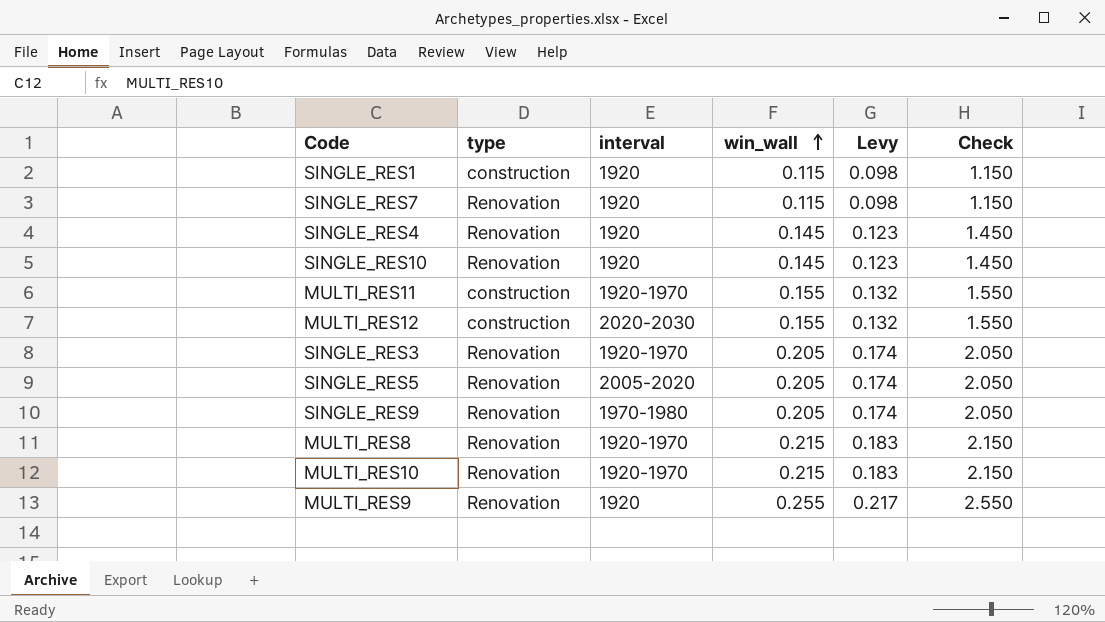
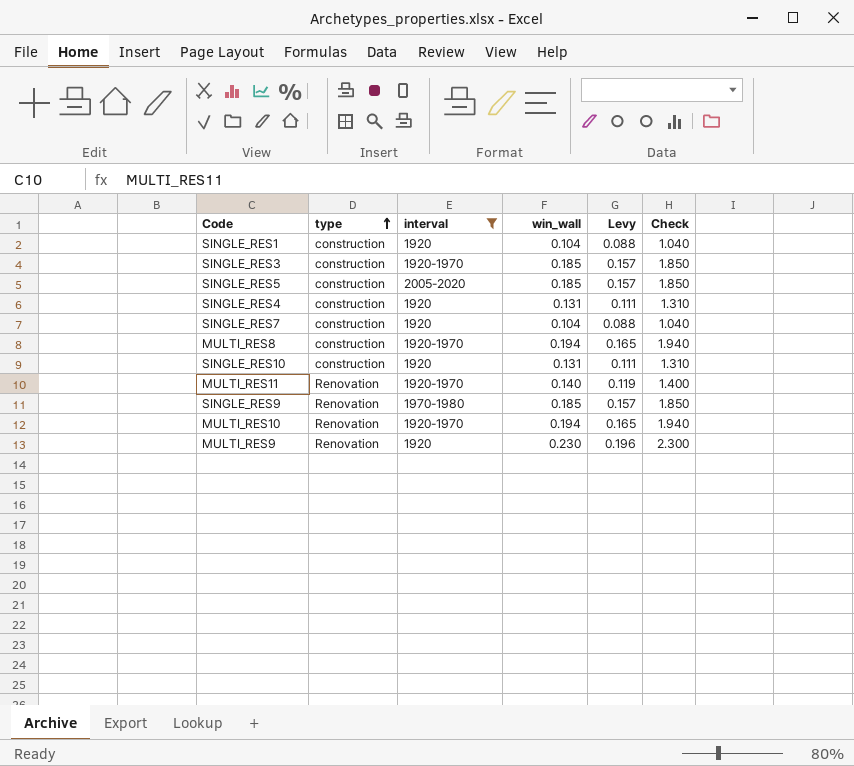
filter: none -> interval != 2020-2030
row order: win_wall ascending -> type ascending
SINGLE_RES1 | win_wall: 0.115 -> 0.104
SINGLE_RES1 | Levy: 0.098 -> 0.088
SINGLE_RES1 | Check: 1.150 -> 1.040
SINGLE_RES3 | type: Renovation -> construction
SINGLE_RES3 | win_wall: 0.205 -> 0.185
SINGLE_RES3 | Levy: 0.174 -> 0.157
SINGLE_RES3 | Check: 2.050 -> 1.850
SINGLE_RES5 | type: Renovation -> construction
SINGLE_RES5 | win_wall: 0.205 -> 0.185
SINGLE_RES5 | Levy: 0.174 -> 0.157
SINGLE_RES5 | Check: 2.050 -> 1.850
SINGLE_RES4 | type: Renovation -> construction
SINGLE_RES4 | win_wall: 0.145 -> 0.131
SINGLE_RES4 | Levy: 0.123 -> 0.111
SINGLE_RES4 | Check: 1.450 -> 1.310
SINGLE_RES7 | type: Renovation -> construction
SINGLE_RES7 | win_wall: 0.115 -> 0.104
SINGLE_RES7 | Levy: 0.098 -> 0.088
SINGLE_RES7 | Check: 1.150 -> 1.040
MULTI_RES8 | type: Renovation -> construction
MULTI_RES8 | win_wall: 0.215 -> 0.194
MULTI_RES8 | Levy: 0.183 -> 0.165
MULTI_RES8 | Check: 2.150 -> 1.940
SINGLE_RES10 | type: Renovation -> construction
SINGLE_RES10 | win_wall: 0.145 -> 0.131
SINGLE_RES10 | Levy: 0.123 -> 0.111
SINGLE_RES10 | Check: 1.450 -> 1.310
MULTI_RES11 | type: construction -> Renovation
MULTI_RES11 | win_wall: 0.155 -> 0.140
MULTI_RES11 | Levy: 0.132 -> 0.119
MULTI_RES11 | Check: 1.550 -> 1.400
SINGLE_RES9 | win_wall: 0.205 -> 0.185
SINGLE_RES9 | Levy: 0.174 -> 0.157
SINGLE_RES9 | Check: 2.050 -> 1.850
MULTI_RES10 | win_wall: 0.215 -> 0.194
MULTI_RES10 | Levy: 0.183 -> 0.165
MULTI_RES10 | Check: 2.150 -> 1.940
MULTI_RES9 | win_wall: 0.255 -> 0.230
MULTI_RES9 | Levy: 0.217 -> 0.196
MULTI_RES9 | Check: 2.550 -> 2.300

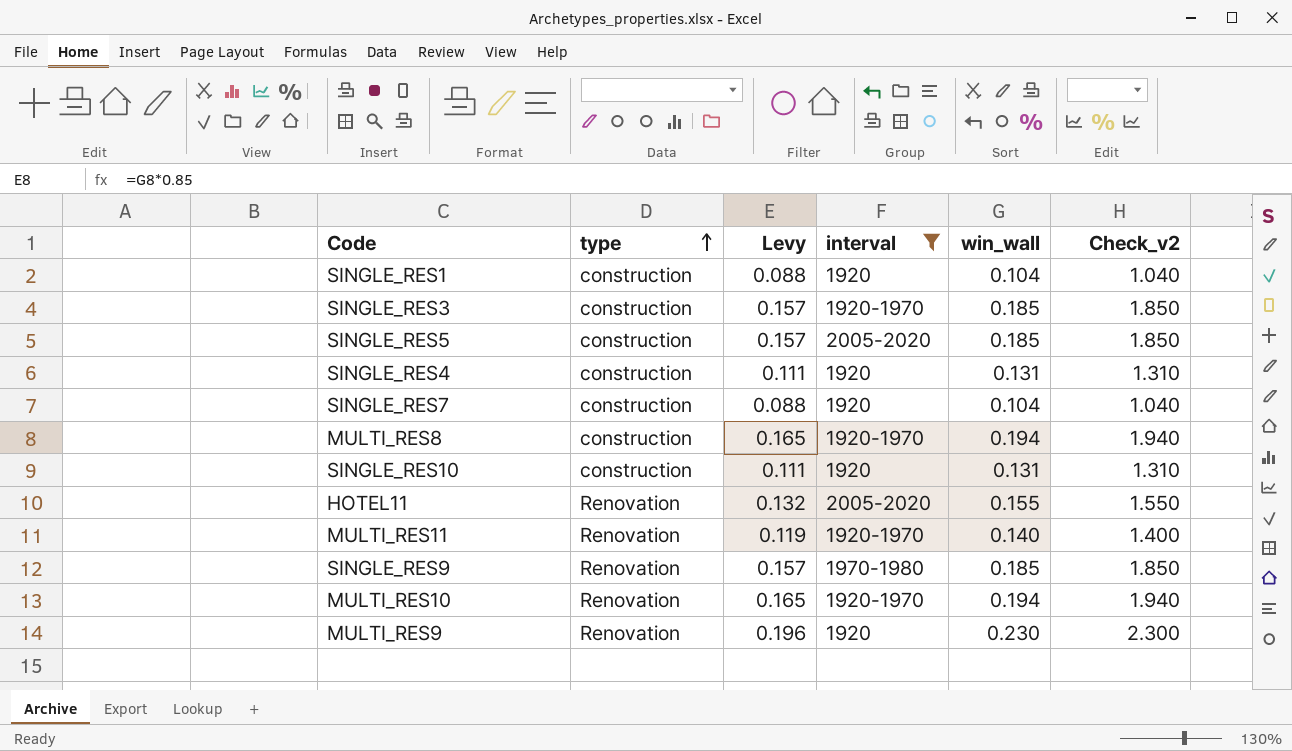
column Levy | position: 5 -> 3
column name: Check -> Check_v2
row HOTEL11: none -> Renovation | 0.132 | 2005-2020 | 0.155 | 1.550

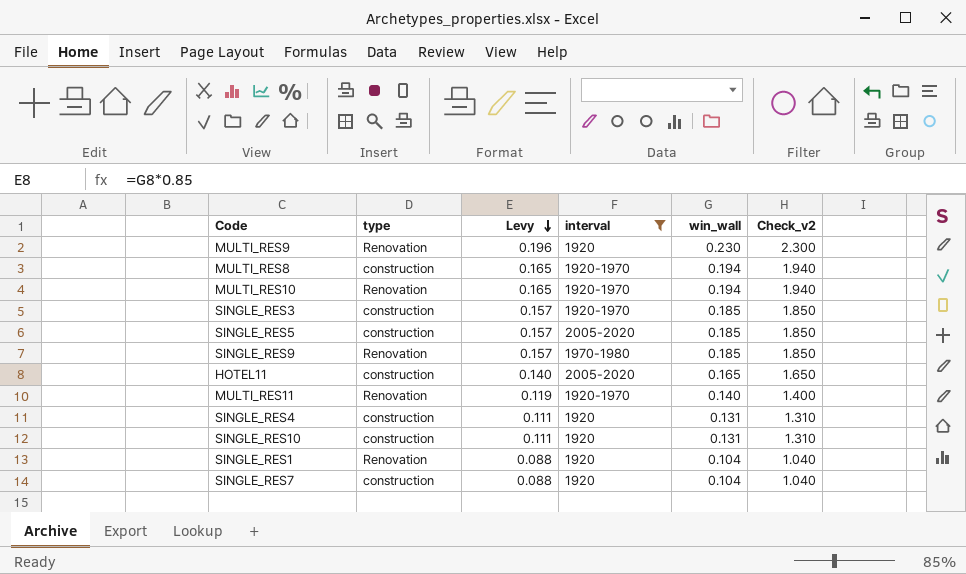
row order: type ascending -> Levy descending
HOTEL11 | type: Renovation -> construction
HOTEL11 | Levy: 0.132 -> 0.140
HOTEL11 | win_wall: 0.155 -> 0.165
HOTEL11 | Check_v2: 1.550 -> 1.650
SINGLE_RES1 | type: construction -> Renovation

